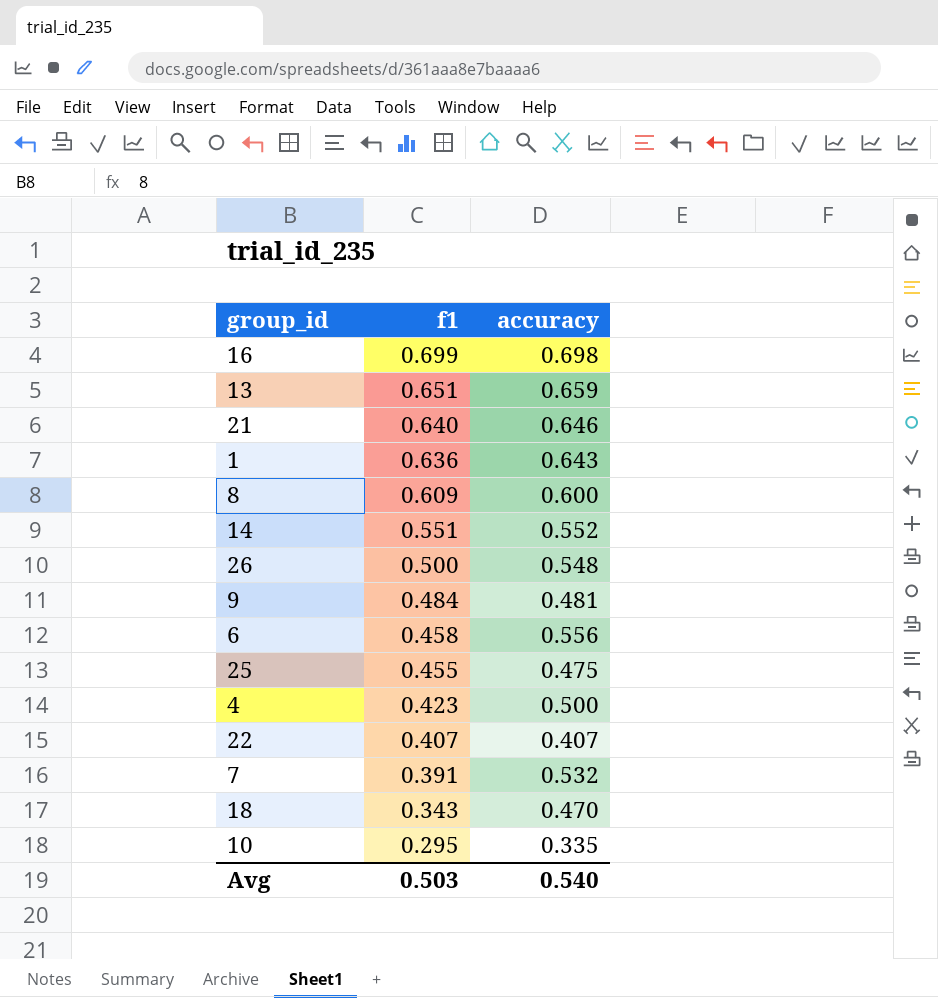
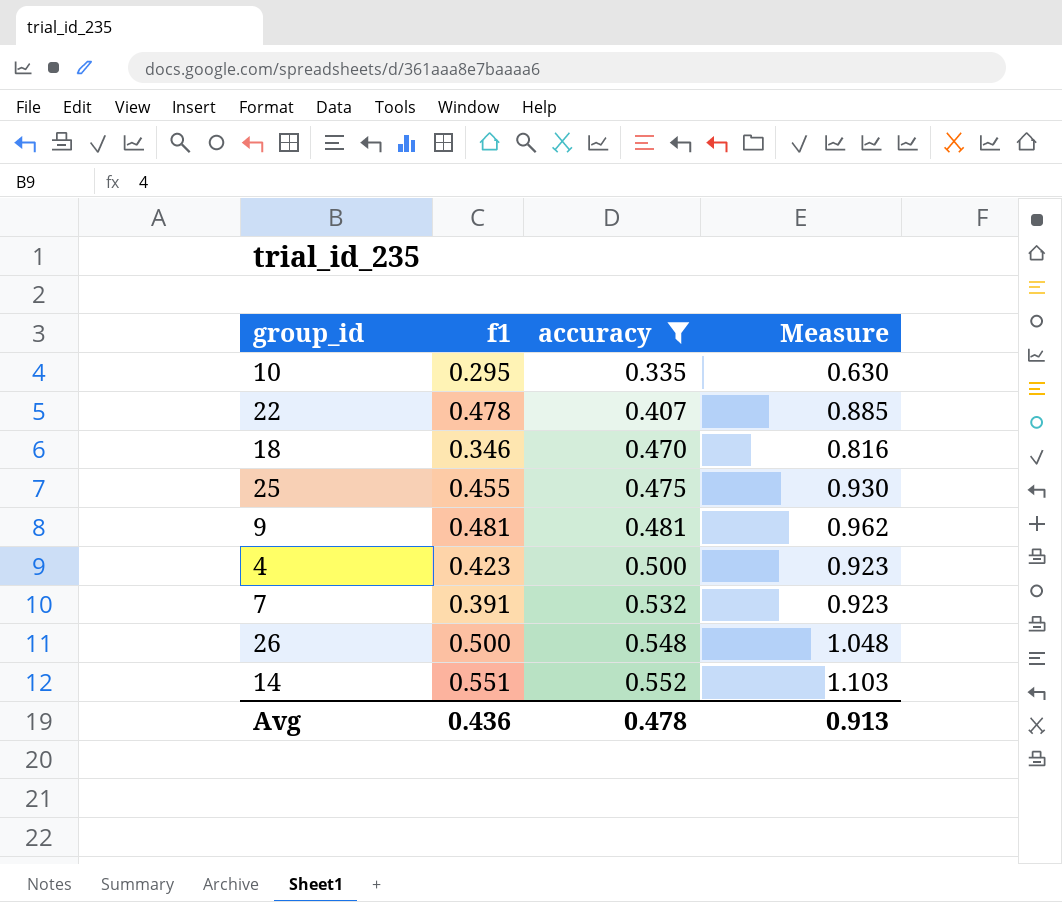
filter: none -> accuracy <= 0.552
row order: f1 descending -> accuracy ascending
column Measure | formula: none -> [f1] + [accuracy]
22 | f1: 0.407 -> 0.478
18 | f1: 0.343 -> 0.346
9 | f1: 0.484 -> 0.481
Avg | f1: 0.503 -> 0.436
Avg | accuracy: 0.540 -> 0.478

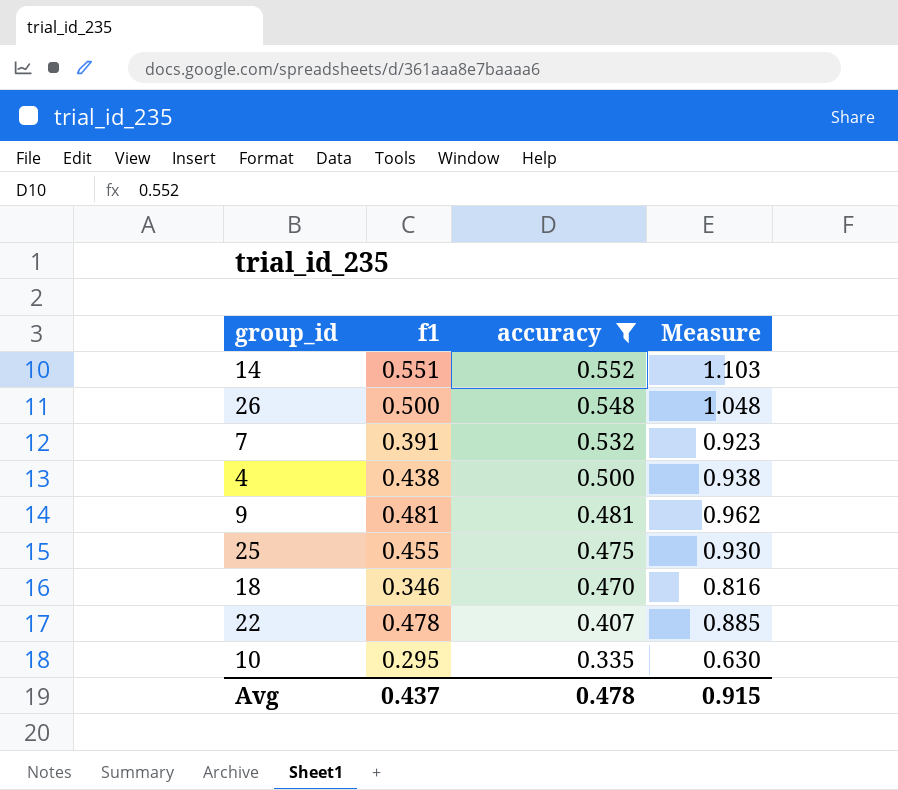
row order: accuracy ascending -> accuracy descending
4 | f1: 0.423 -> 0.438
4 | Measure: 0.923 -> 0.938
Avg | f1: 0.436 -> 0.437
Avg | Measure: 0.913 -> 0.915

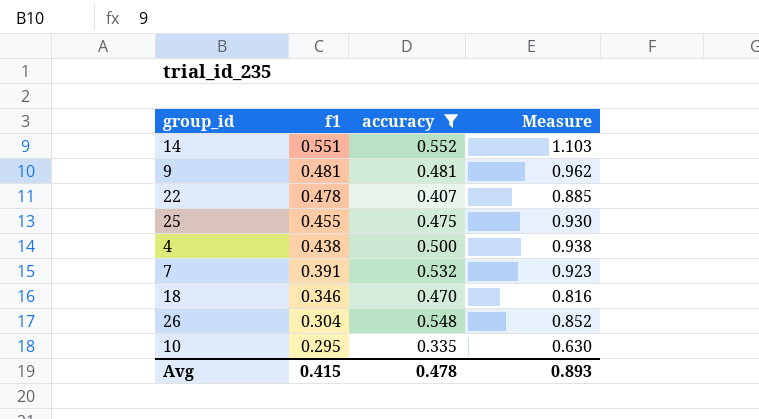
row order: accuracy descending -> f1 descending
26 | f1: 0.500 -> 0.304
26 | Measure: 1.048 -> 0.852
Avg | f1: 0.437 -> 0.415
Avg | Measure: 0.915 -> 0.893

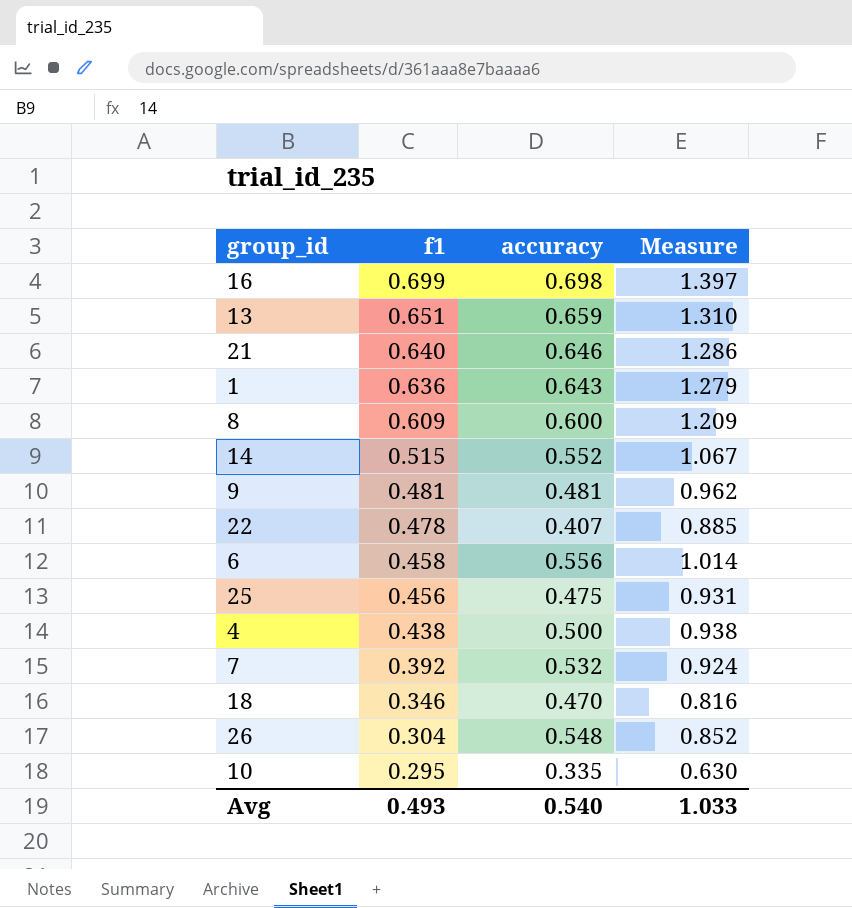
filter: accuracy <= 0.552 -> none
14 | f1: 0.551 -> 0.515
14 | Measure: 1.103 -> 1.067
25 | f1: 0.455 -> 0.456
25 | Measure: 0.930 -> 0.931
7 | f1: 0.391 -> 0.392
7 | Measure: 0.923 -> 0.924
Avg | f1: 0.415 -> 0.493
Avg | accuracy: 0.478 -> 0.540
Avg | Measure: 0.893 -> 1.033

